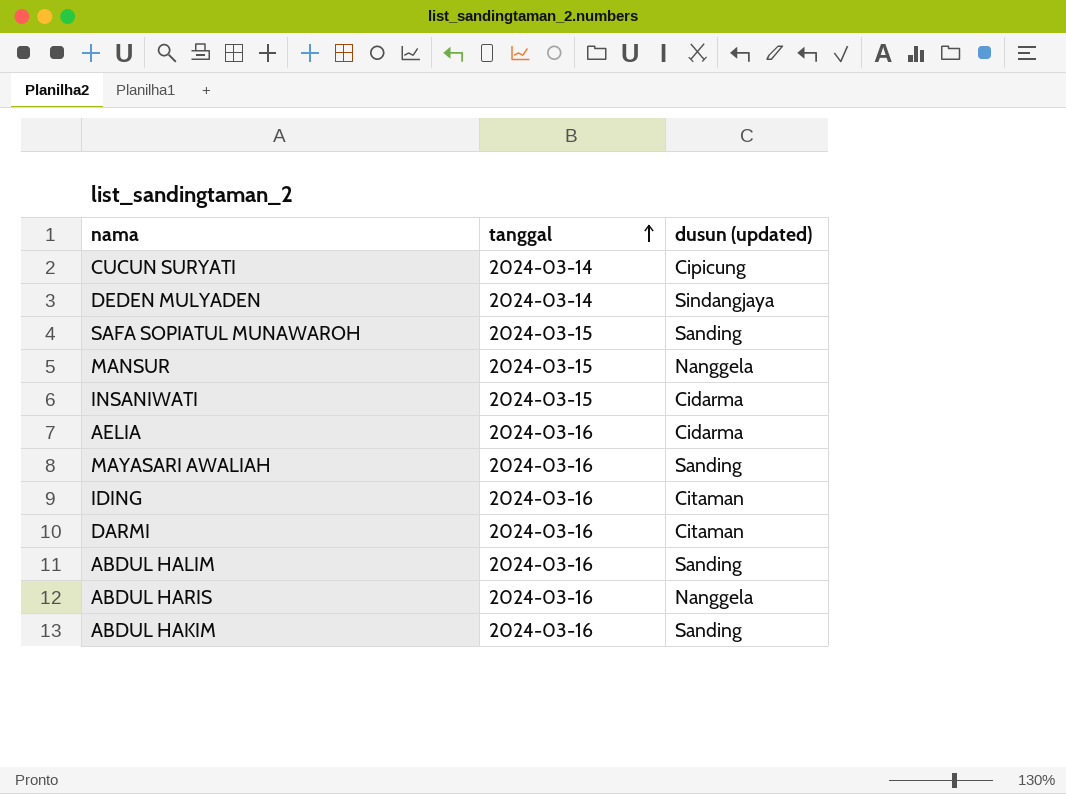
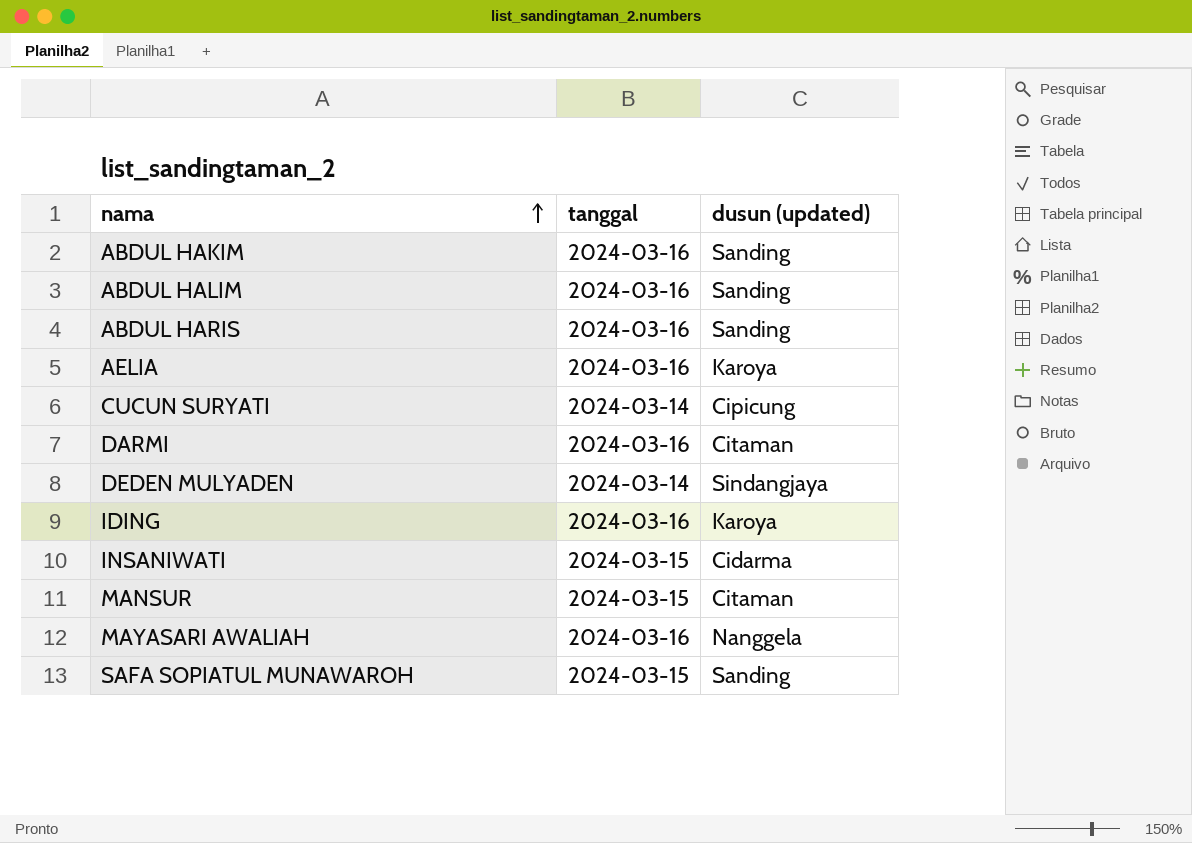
row order: tanggal ascending -> nama ascending
ABDUL HARIS | dusun (updated): Nanggela -> Sanding
AELIA | dusun (updated): Cidarma -> Karoya
IDING | dusun (updated): Citaman -> Karoya
MANSUR | dusun (updated): Nanggela -> Citaman
MAYASARI AWALIAH | dusun (updated): Sanding -> Nanggela

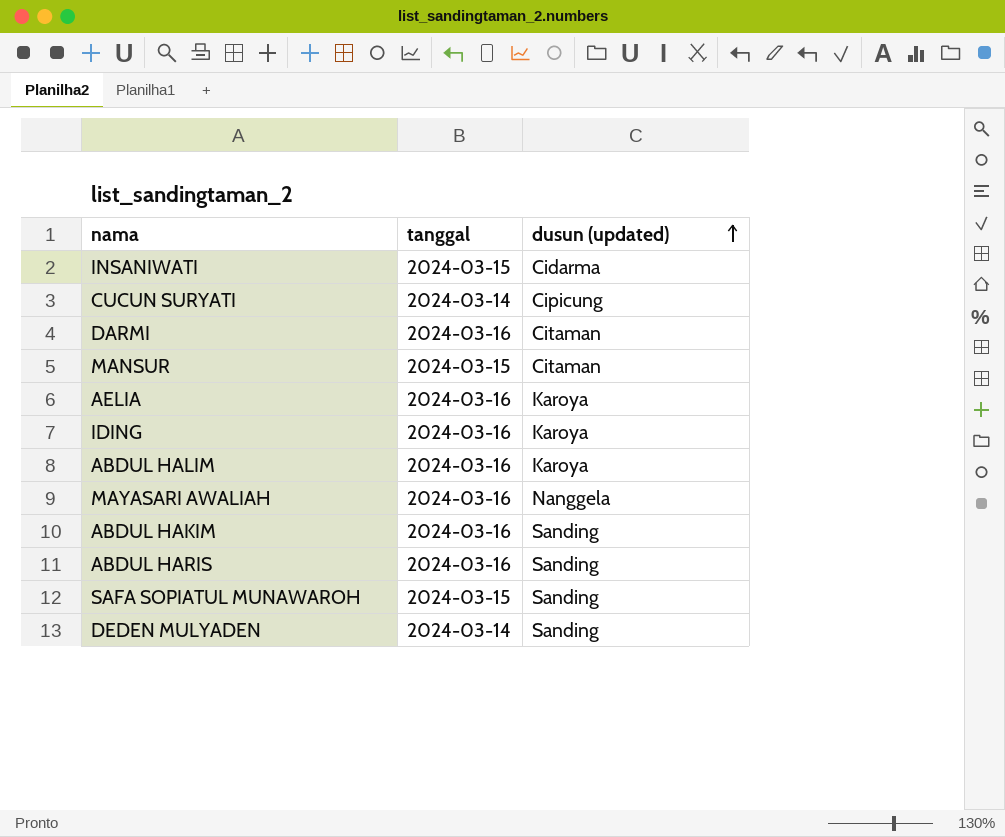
row order: nama ascending -> dusun (updated) ascending
ABDUL HALIM | dusun (updated): Sanding -> Karoya
DEDEN MULYADEN | dusun (updated): Sindangjaya -> Sanding

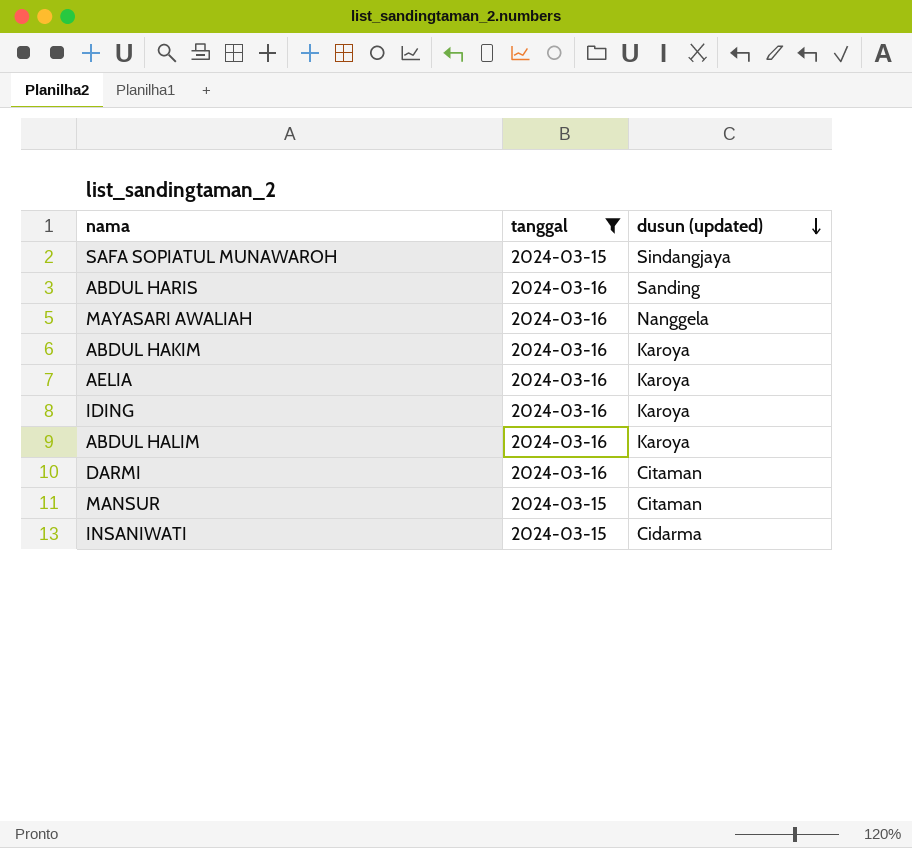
filter: none -> tanggal != 2024-03-14
row order: dusun (updated) ascending -> dusun (updated) descending
SAFA SOPIATUL MUNAWAROH | dusun (updated): Sanding -> Sindangjaya
ABDUL HAKIM | dusun (updated): Sanding -> Karoya

